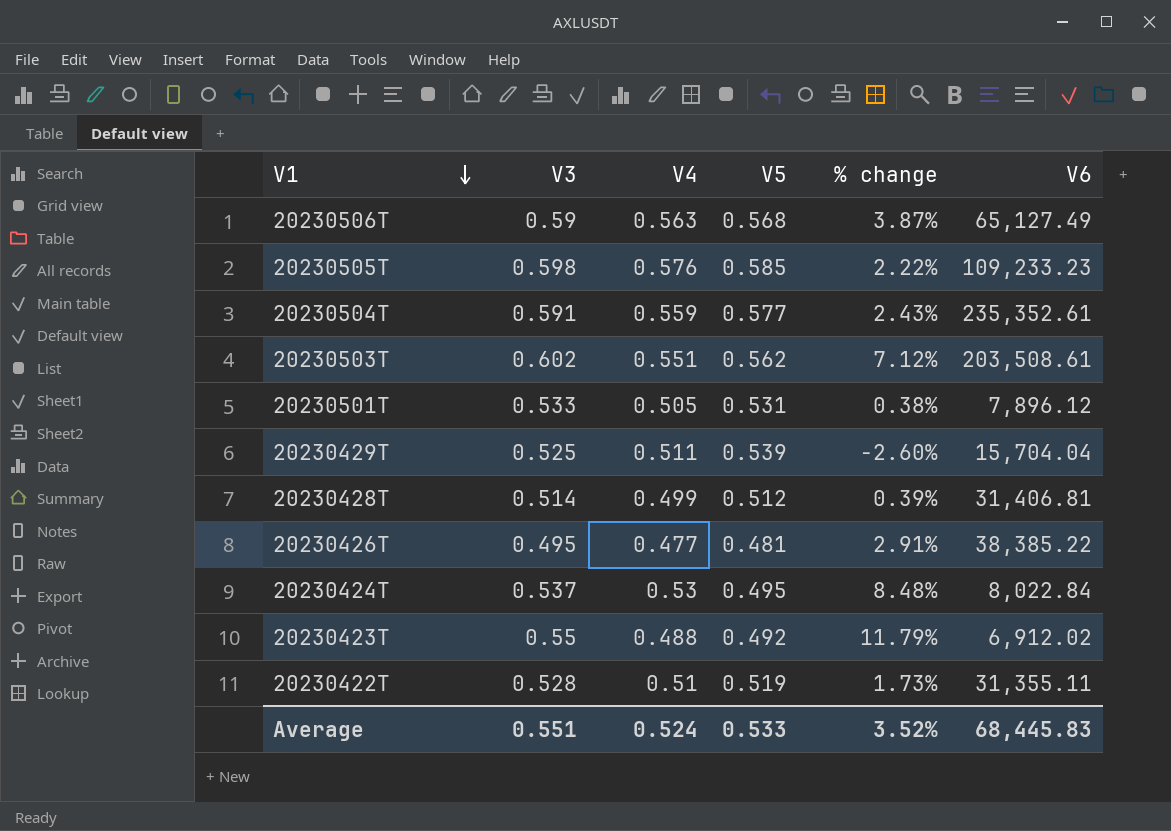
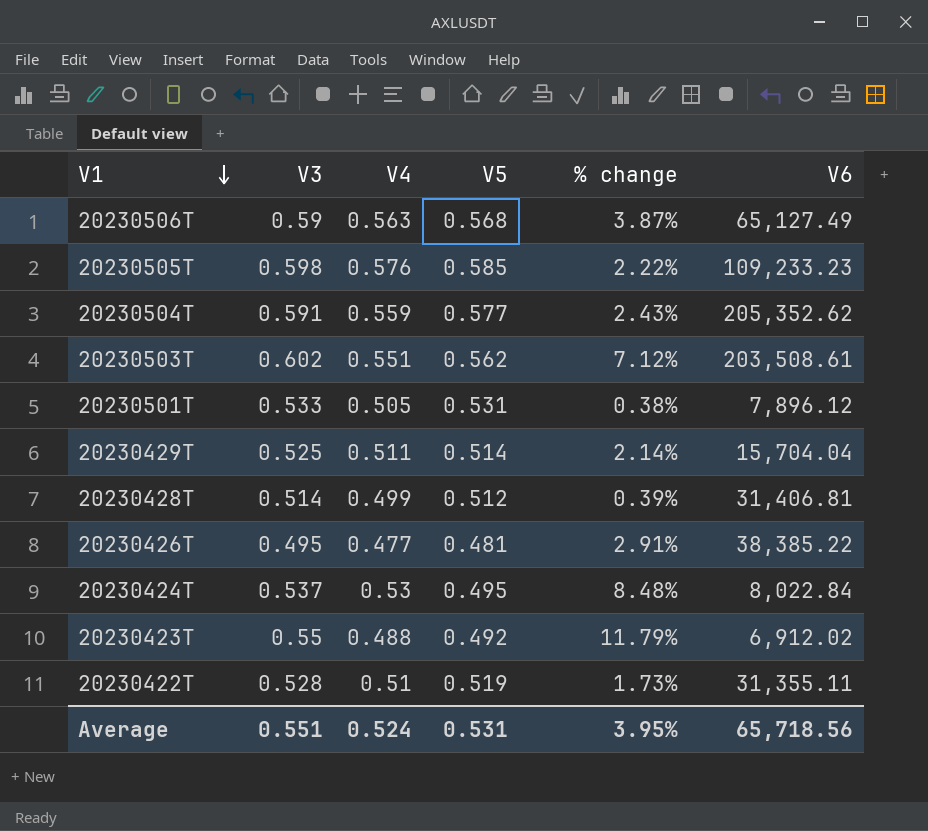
20230504T | V6: 235,352.61 -> 205,352.62
20230429T | V5: 0.539 -> 0.514
20230429T | % change: -2.60% -> 2.14%
Average | V5: 0.533 -> 0.531
Average | % change: 3.52% -> 3.95%
Average | V6: 68,445.83 -> 65,718.56

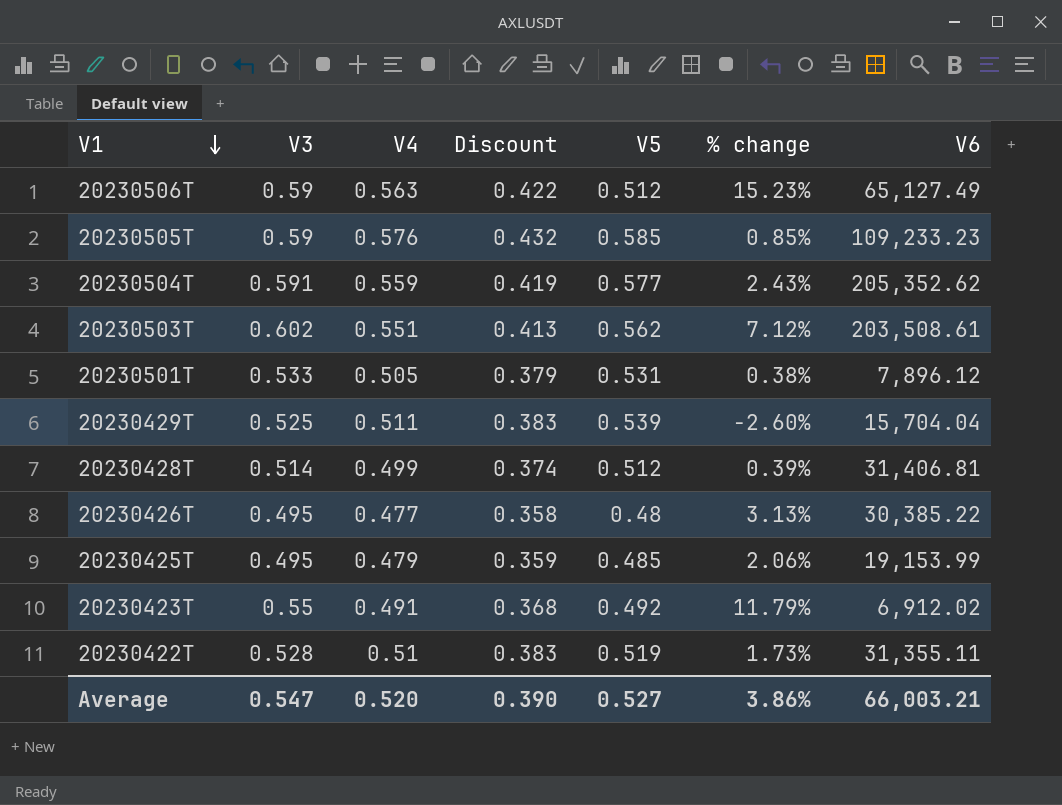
column Discount | formula: none -> [V4] * 0.75
row 20230424T: 0.537 | 0.53 | 0.495 | 8.48% | 8,022.84 -> none
20230506T | V5: 0.568 -> 0.512
20230506T | % change: 3.87% -> 15.23%
20230505T | V3: 0.598 -> 0.59
20230505T | % change: 2.22% -> 0.85%
20230429T | V5: 0.514 -> 0.539
20230429T | % change: 2.14% -> -2.60%
20230426T | V5: 0.481 -> 0.48
20230426T | % change: 2.91% -> 3.13%
20230426T | V6: 38,385.22 -> 30,385.22
row 20230425T: none -> 0.495 | 0.479 | 0.359 | 0.485 | 2.06% | 19,153.99
20230423T | V4: 0.488 -> 0.491
Average | V3: 0.551 -> 0.547
Average | V4: 0.524 -> 0.520
Average | V5: 0.531 -> 0.527
Average | % change: 3.95% -> 3.86%
Average | V6: 65,718.56 -> 66,003.21

